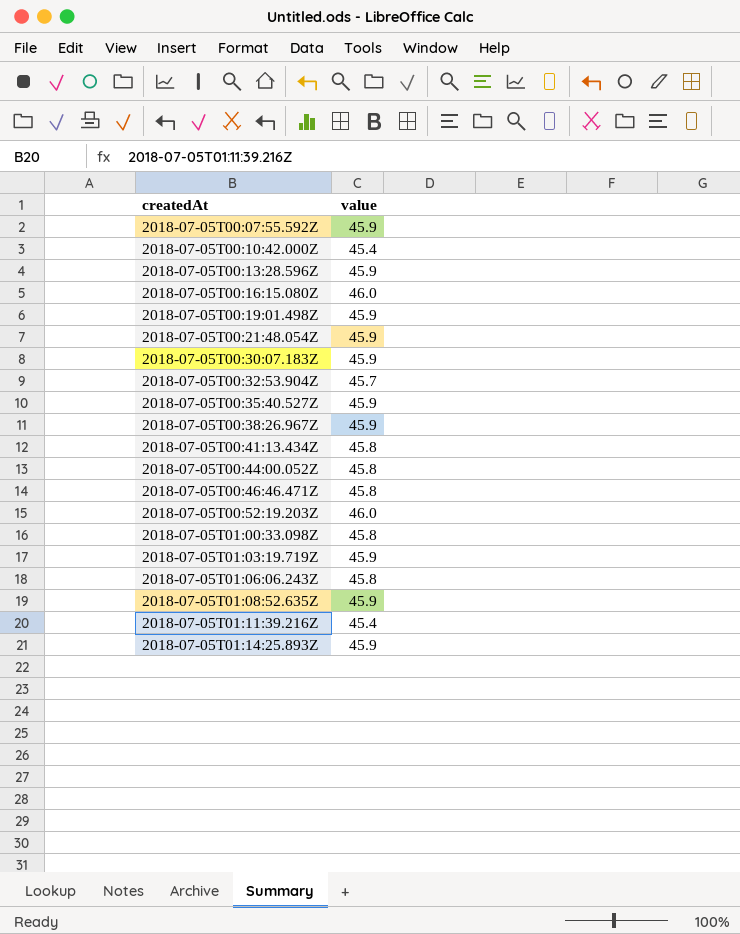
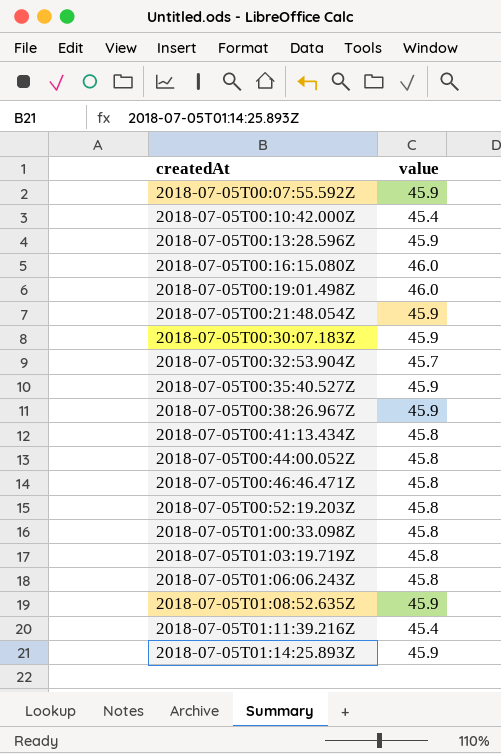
2018-07-05T00:19:01.498Z | value: 45.9 -> 46.0
2018-07-05T00:52:19.203Z | value: 46.0 -> 45.8
2018-07-05T01:03:19.719Z | value: 45.9 -> 45.8

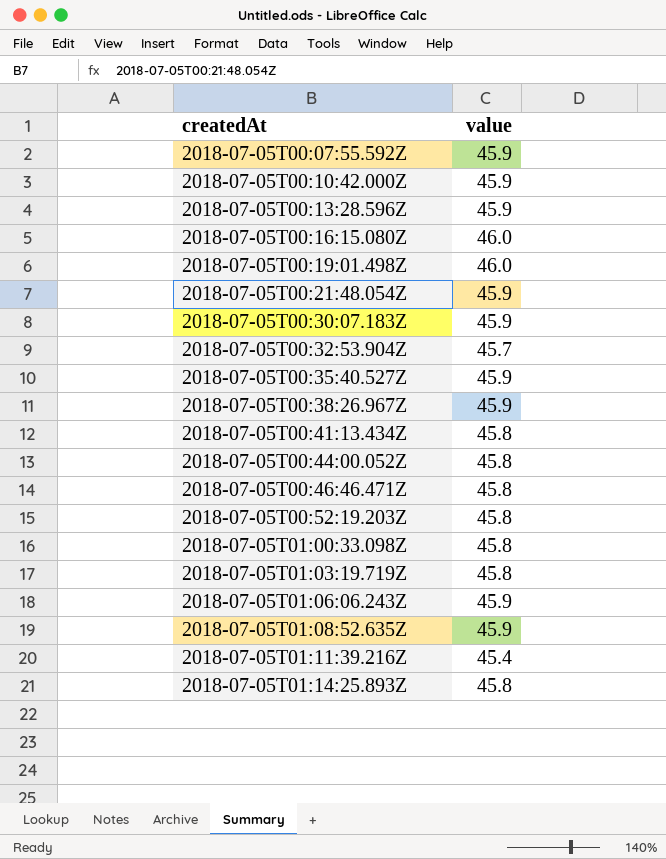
2018-07-05T00:10:42.000Z | value: 45.4 -> 45.9
2018-07-05T01:06:06.243Z | value: 45.8 -> 45.9
2018-07-05T01:14:25.893Z | value: 45.9 -> 45.8

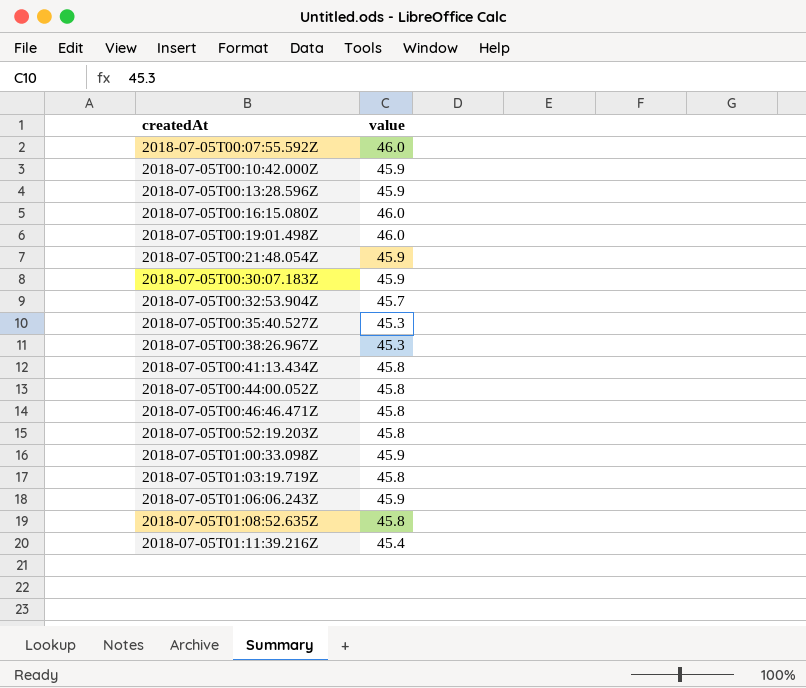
row 2018-07-05T01:14:25.893Z: 45.8 -> none
2018-07-05T00:07:55.592Z | value: 45.9 -> 46.0
2018-07-05T00:35:40.527Z | value: 45.9 -> 45.3
2018-07-05T00:38:26.967Z | value: 45.9 -> 45.3
2018-07-05T01:00:33.098Z | value: 45.8 -> 45.9
2018-07-05T01:08:52.635Z | value: 45.9 -> 45.8

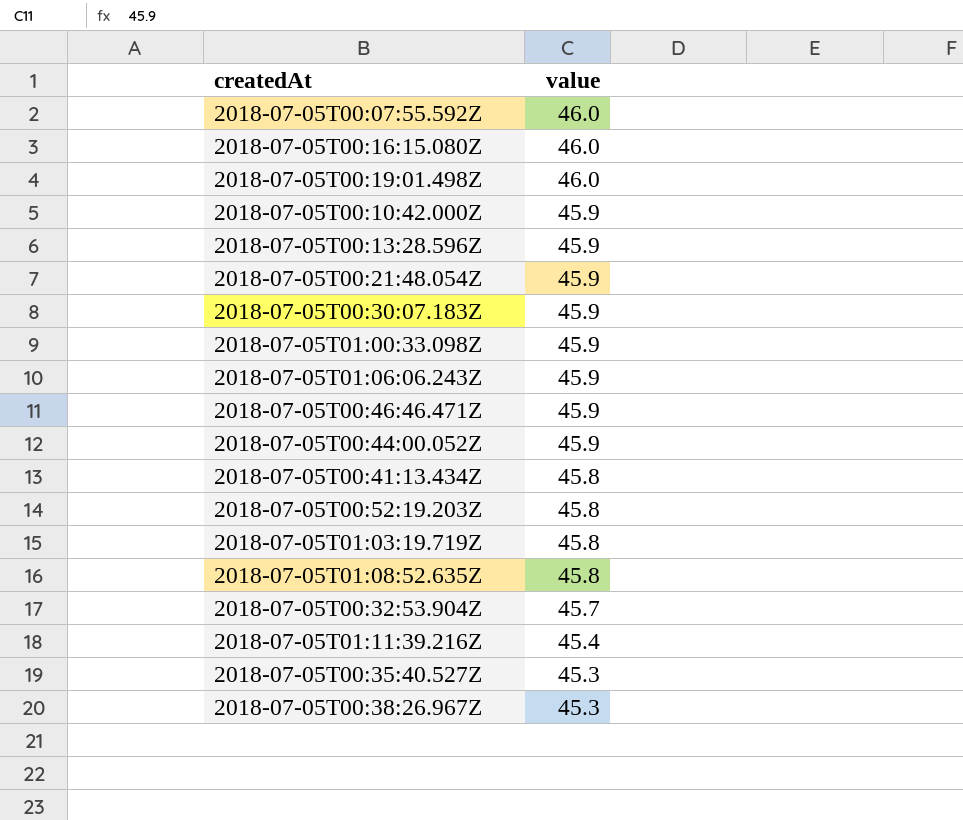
row order: createdAt ascending -> value descending
2018-07-05T00:46:46.471Z | value: 45.8 -> 45.9
2018-07-05T00:44:00.052Z | value: 45.8 -> 45.9

